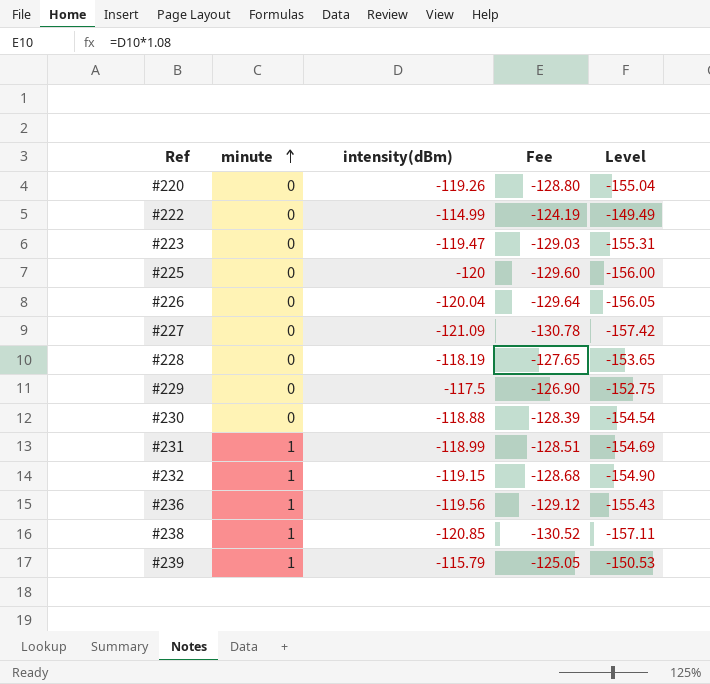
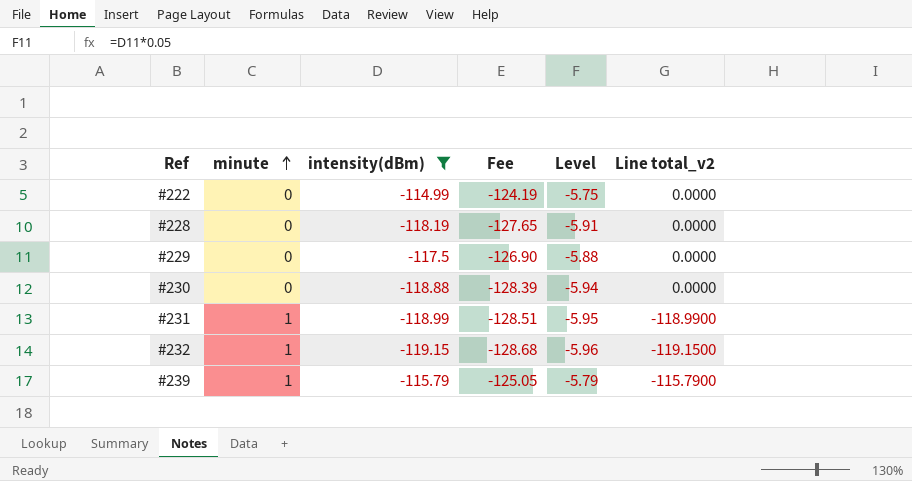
filter: none -> intensity(dBm) >= -119.15
column Level | formula: [intensity(dBm)] * 1.3 -> [intensity(dBm)] * 0.05
column Line total_v2 | formula: none -> [minute] * [intensity(dBm)]

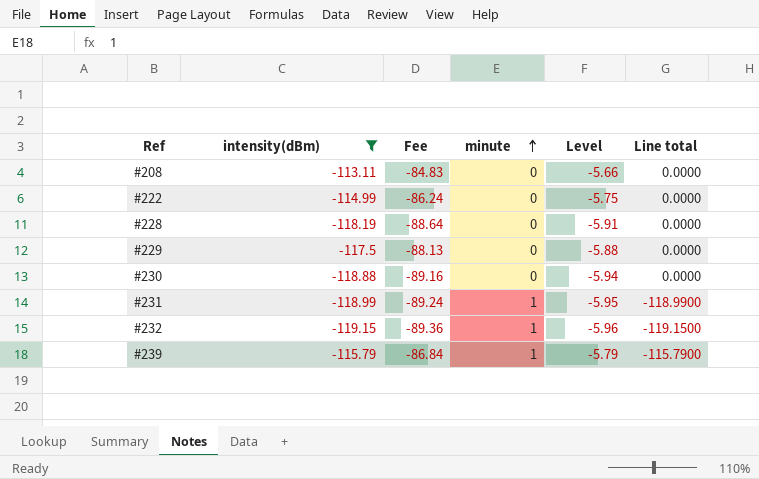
column Fee | formula: [intensity(dBm)] * 1.08 -> [intensity(dBm)] * 0.75
column minute | position: 2 -> 4
column name: Line total_v2 -> Line total
row #208: none -> -113.11 | -84.83 | 0 | -5.66 | 0.0000

